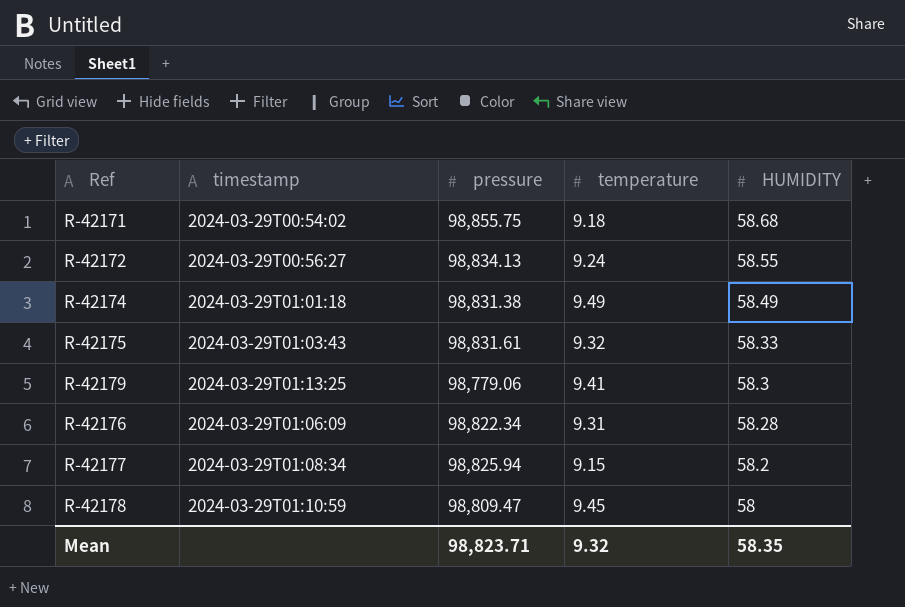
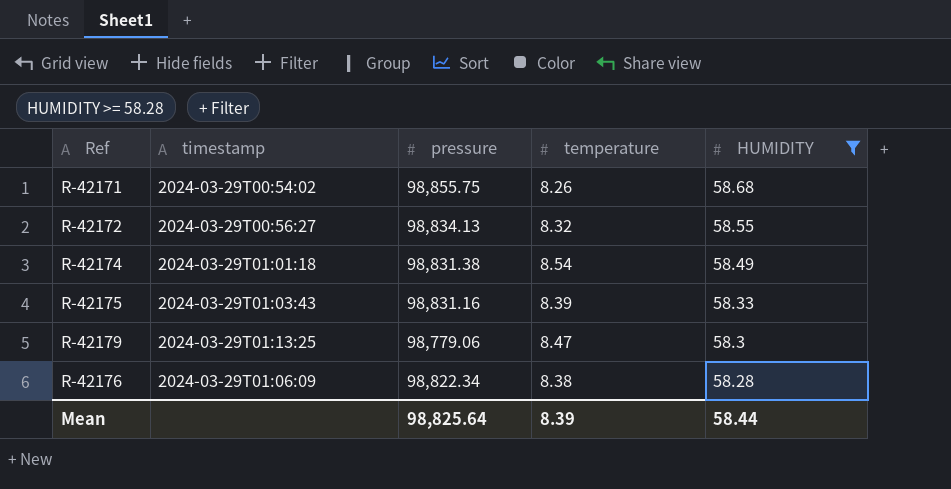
filter: none -> HUMIDITY >= 58.28
R-42171 | temperature: 9.18 -> 8.26
R-42172 | temperature: 9.24 -> 8.32
R-42174 | temperature: 9.49 -> 8.54
R-42175 | pressure: 98,831.61 -> 98,831.16
R-42175 | temperature: 9.32 -> 8.39
R-42179 | temperature: 9.41 -> 8.47
R-42176 | temperature: 9.31 -> 8.38
Mean | pressure: 98,823.71 -> 98,825.64
Mean | temperature: 9.32 -> 8.39
Mean | HUMIDITY: 58.35 -> 58.44

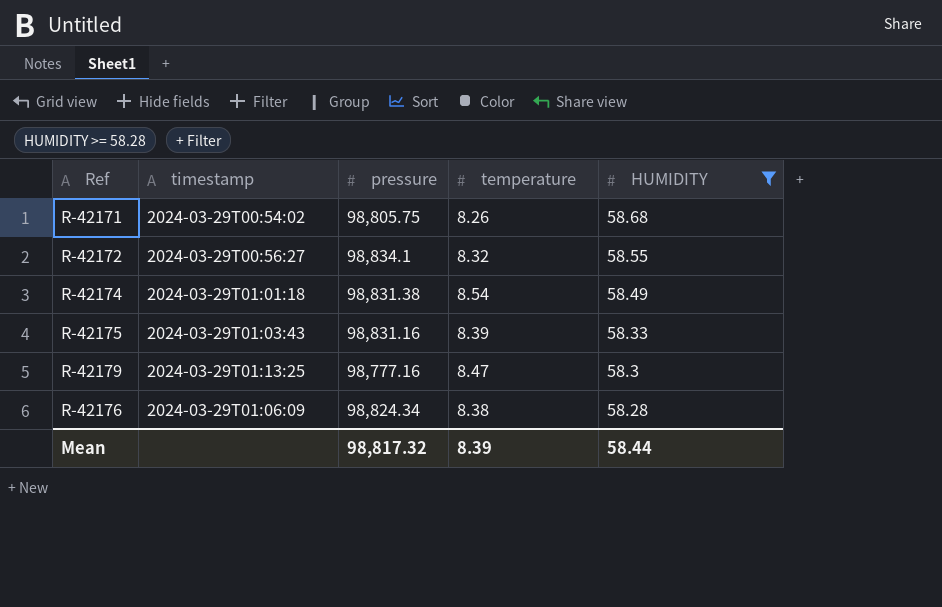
R-42171 | pressure: 98,855.75 -> 98,805.75
R-42172 | pressure: 98,834.13 -> 98,834.1
R-42179 | pressure: 98,779.06 -> 98,777.16
R-42176 | pressure: 98,822.34 -> 98,824.34
Mean | pressure: 98,825.64 -> 98,817.32

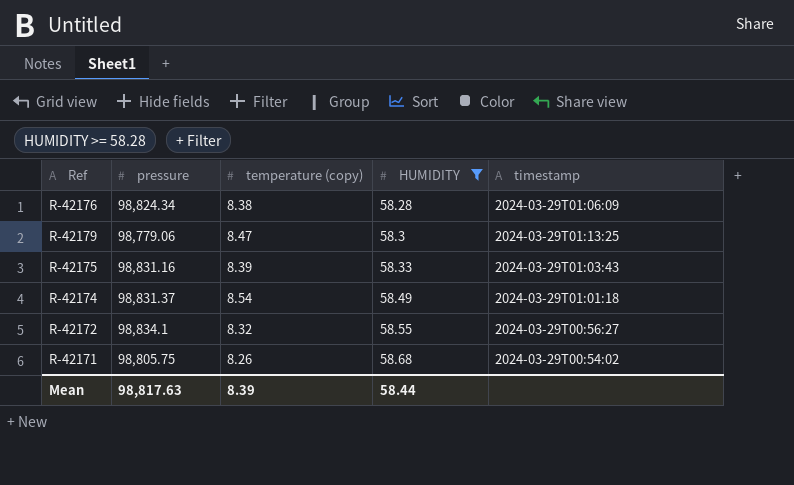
row order: HUMIDITY descending -> HUMIDITY ascending
column name: temperature -> temperature (copy)
column timestamp | position: 2 -> 5
R-42179 | pressure: 98,777.16 -> 98,779.06
R-42174 | pressure: 98,831.38 -> 98,831.37
Mean | pressure: 98,817.32 -> 98,817.63

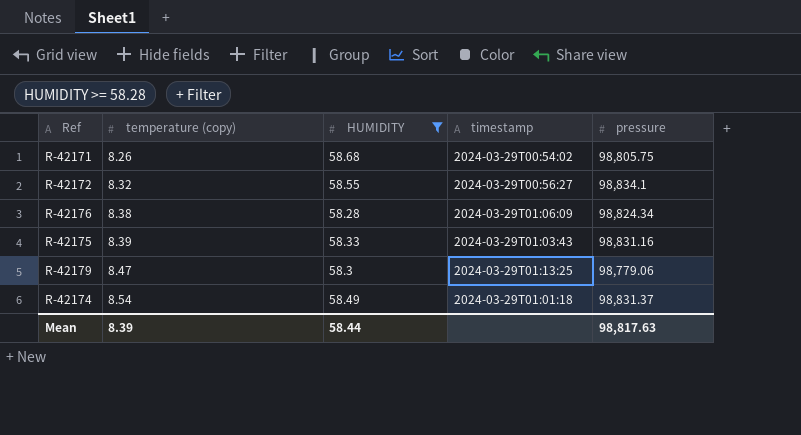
row order: HUMIDITY ascending -> temperature (copy) ascending
column pressure | position: 2 -> 5

